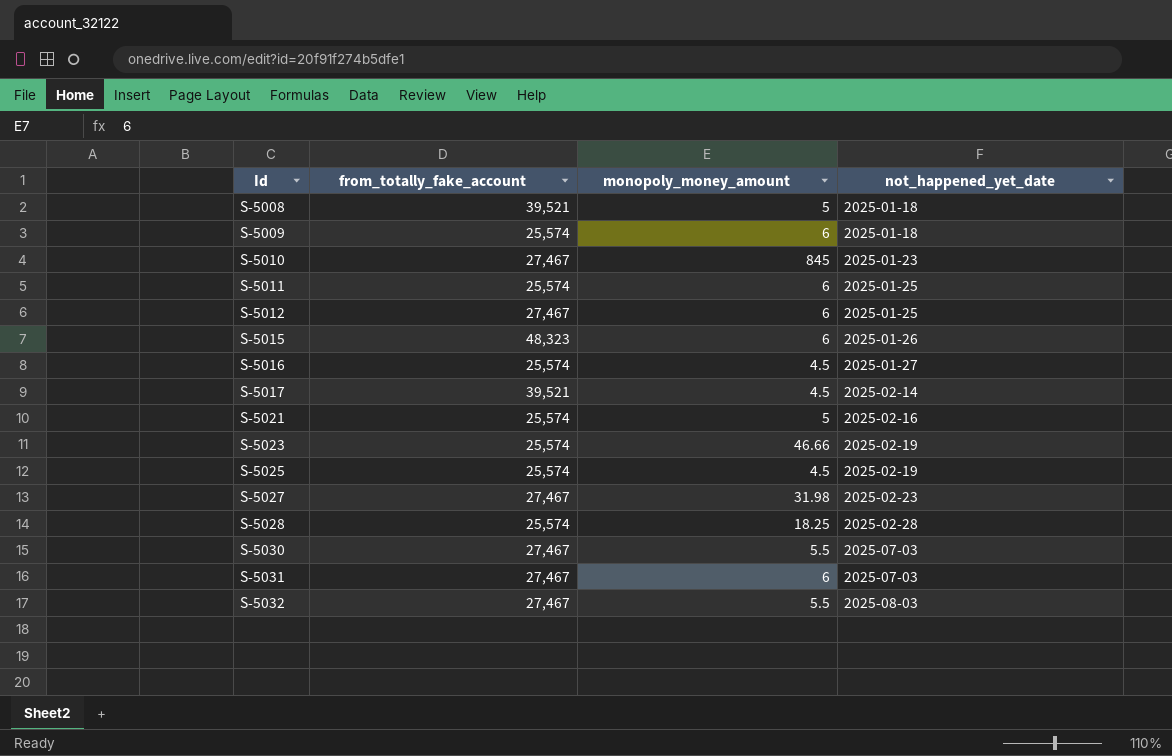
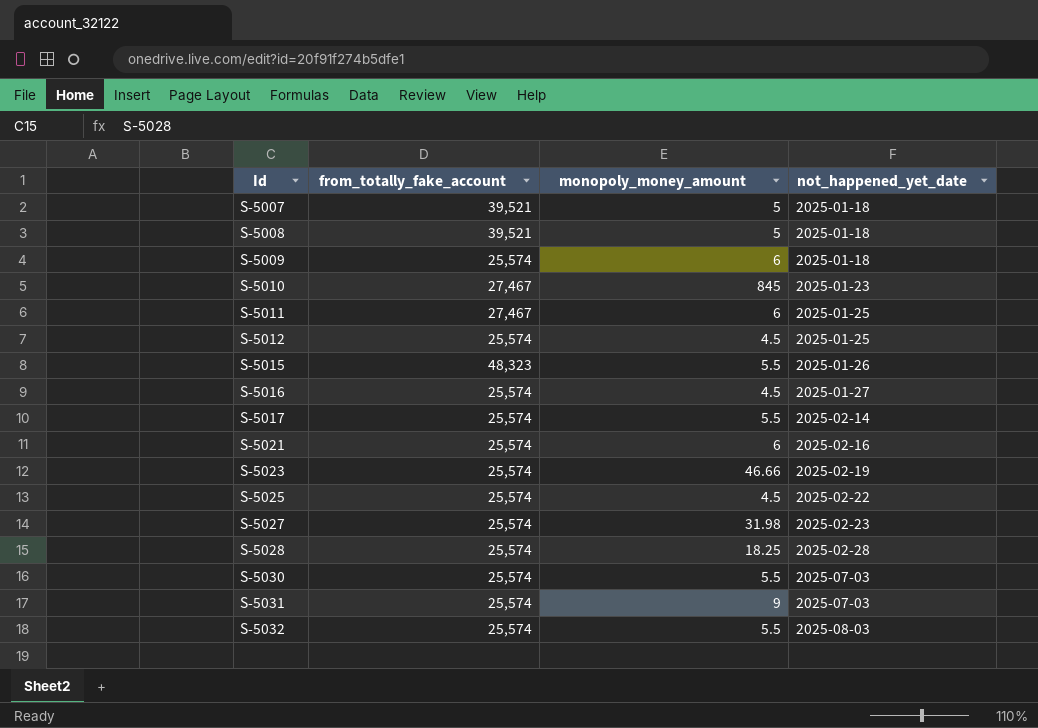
row S-5007: none -> 39,521 | 5 | 2025-01-18
S-5011 | from_totally_fake_account: 25,574 -> 27,467
S-5012 | from_totally_fake_account: 27,467 -> 25,574
S-5012 | monopoly_money_amount: 6 -> 4.5
S-5015 | monopoly_money_amount: 6 -> 5.5
S-5017 | from_totally_fake_account: 39,521 -> 25,574
S-5017 | monopoly_money_amount: 4.5 -> 5.5
S-5021 | monopoly_money_amount: 5 -> 6
S-5025 | not_happened_yet_date: 2025-02-19 -> 2025-02-22
S-5027 | from_totally_fake_account: 27,467 -> 25,574
S-5030 | from_totally_fake_account: 27,467 -> 25,574
S-5031 | from_totally_fake_account: 27,467 -> 25,574
S-5031 | monopoly_money_amount: 6 -> 9
S-5032 | from_totally_fake_account: 27,467 -> 25,574

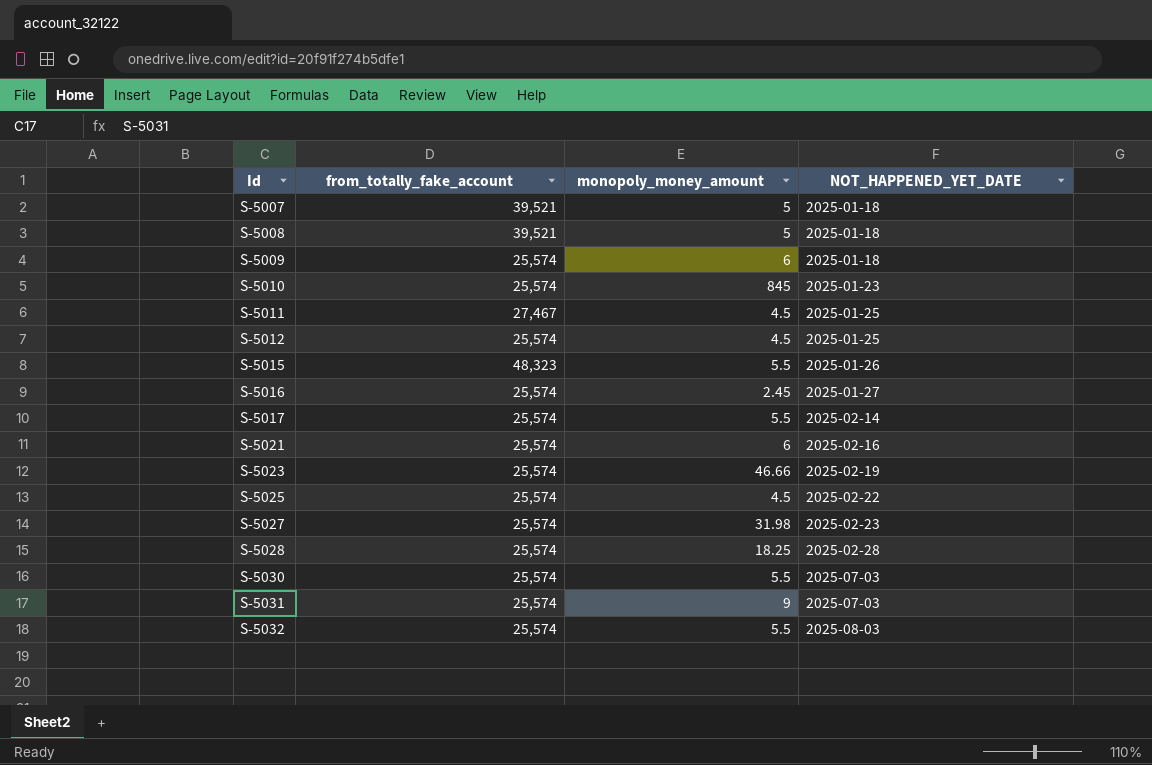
column name: not_happened_yet_date -> NOT_HAPPENED_YET_DATE
S-5010 | from_totally_fake_account: 27,467 -> 25,574
S-5011 | monopoly_money_amount: 6 -> 4.5
S-5016 | monopoly_money_amount: 4.5 -> 2.45

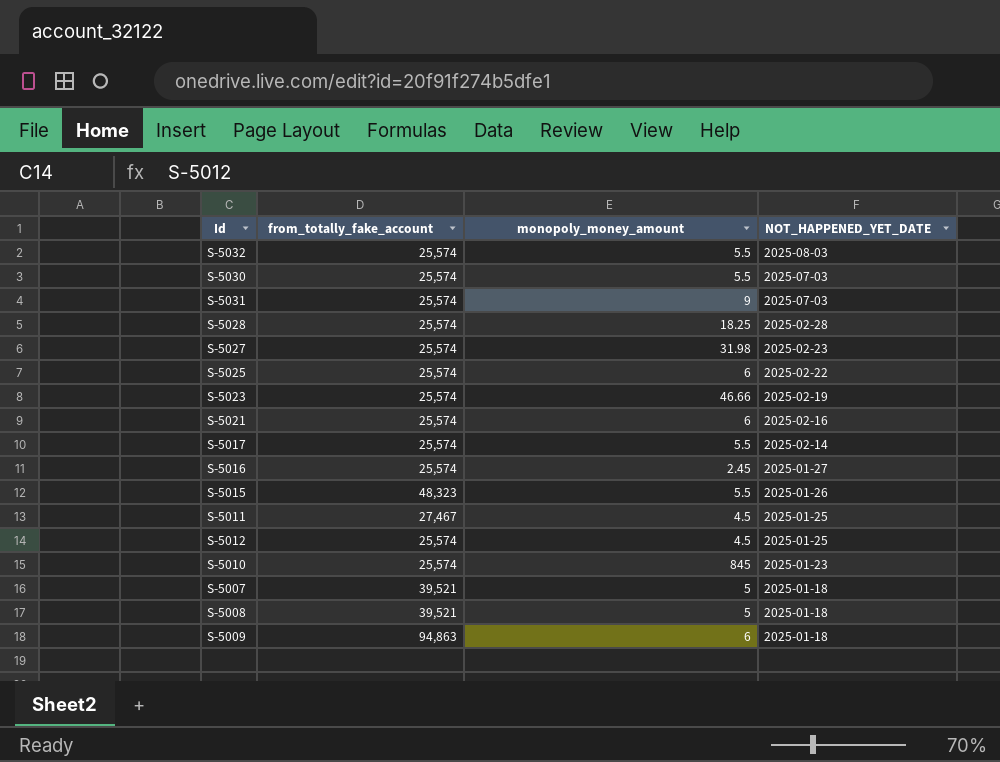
row order: Id ascending -> NOT_HAPPENED_YET_DATE descending
S-5025 | monopoly_money_amount: 4.5 -> 6
S-5009 | from_totally_fake_account: 25,574 -> 94,863

